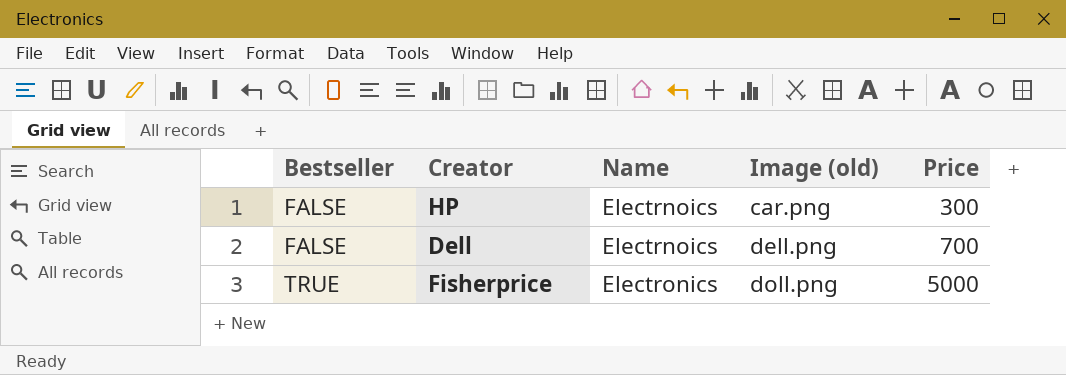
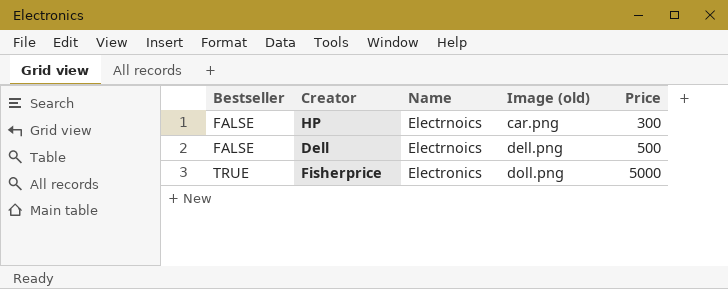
Dell | Price: 700 -> 500

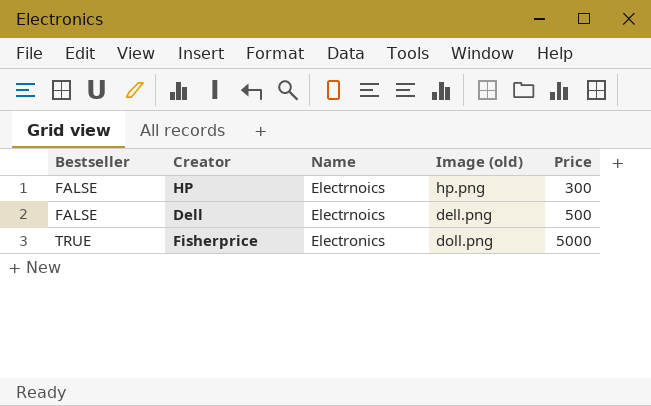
HP | Image (old): car.png -> hp.png

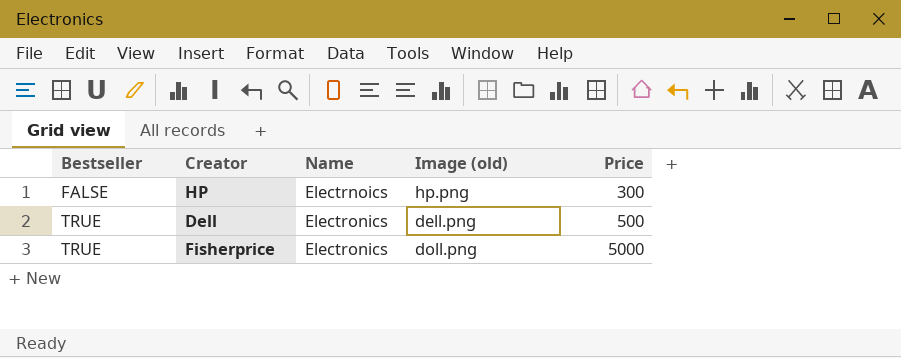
Dell | Bestseller: FALSE -> TRUE
Dell | Name: Electrnoics -> Electronics

